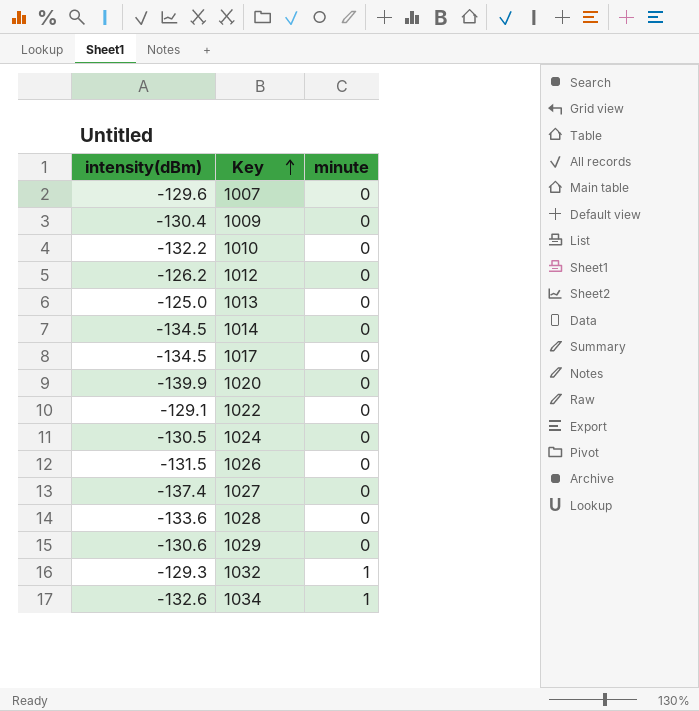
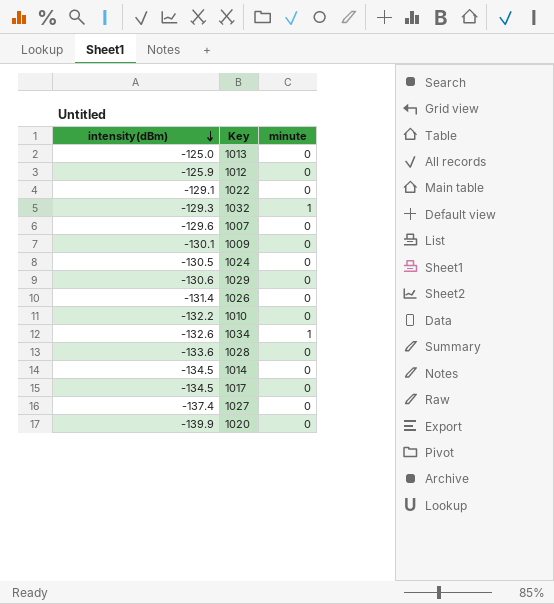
row order: Key ascending -> intensity(dBm) descending
1012 | intensity(dBm): -126.2 -> -125.9
1009 | intensity(dBm): -130.4 -> -130.1
1026 | intensity(dBm): -131.5 -> -131.4

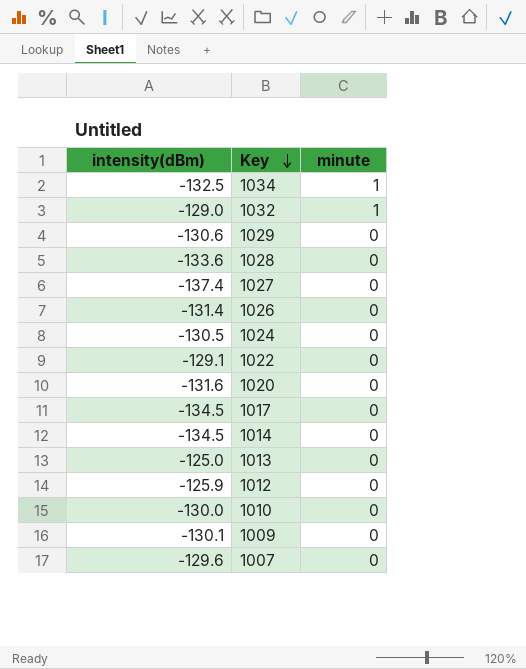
row order: intensity(dBm) descending -> Key descending
1034 | intensity(dBm): -132.6 -> -132.5
1032 | intensity(dBm): -129.3 -> -129.0
1020 | intensity(dBm): -139.9 -> -131.6
1010 | intensity(dBm): -132.2 -> -130.0

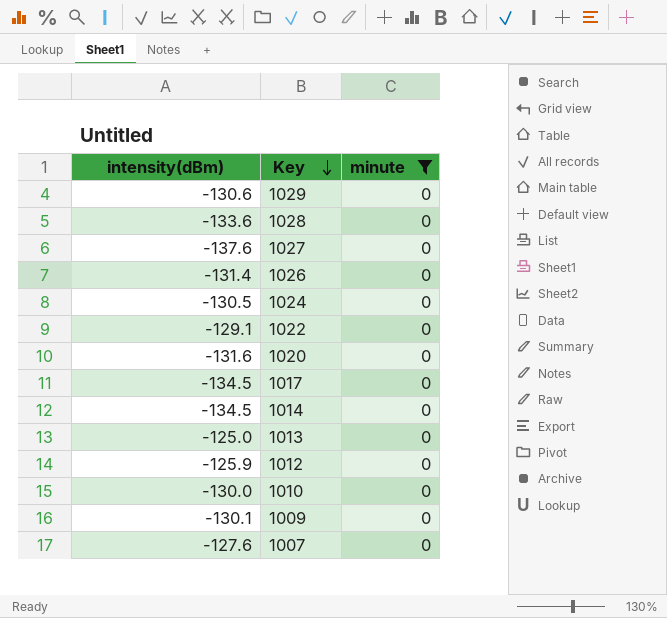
filter: none -> minute = 0
1027 | intensity(dBm): -137.4 -> -137.6
1007 | intensity(dBm): -129.6 -> -127.6

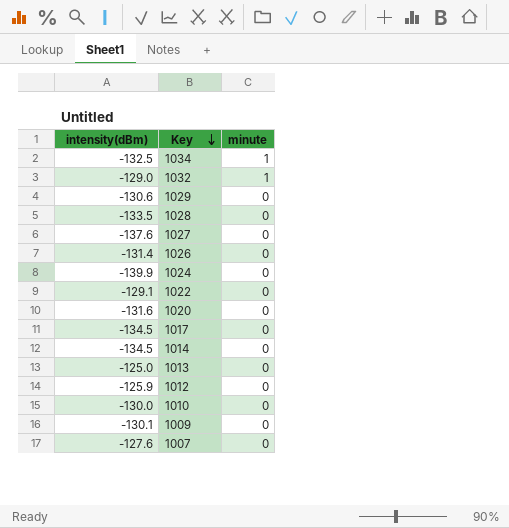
filter: minute = 0 -> none
1028 | intensity(dBm): -133.6 -> -133.5
1024 | intensity(dBm): -130.5 -> -139.9

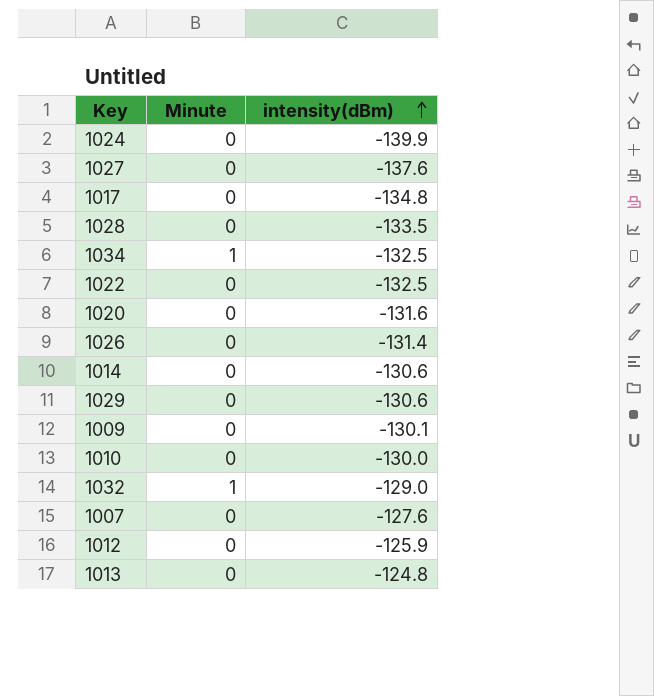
row order: Key descending -> intensity(dBm) ascending
column name: minute -> Minute
column intensity(dBm) | position: 1 -> 3
1017 | intensity(dBm): -134.5 -> -134.8
1022 | intensity(dBm): -129.1 -> -132.5
1014 | intensity(dBm): -134.5 -> -130.6
1013 | intensity(dBm): -125.0 -> -124.8

